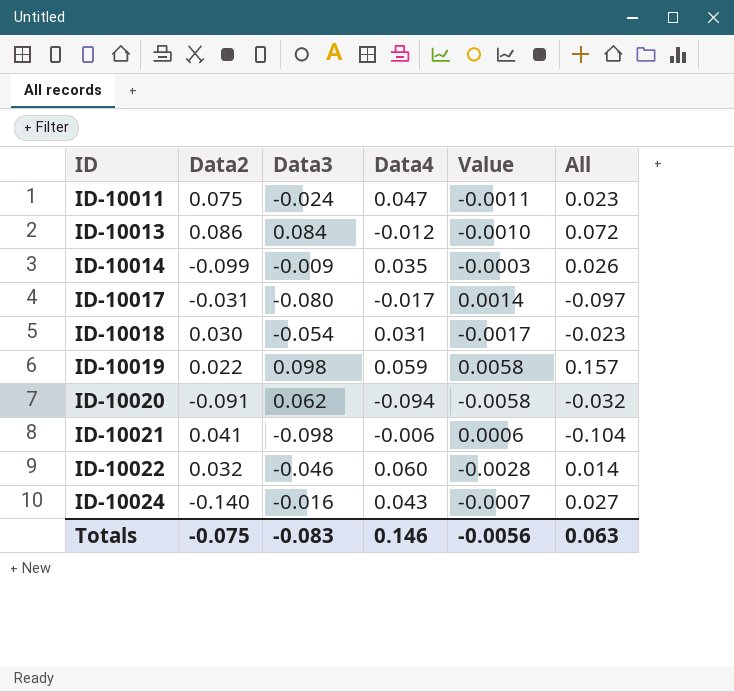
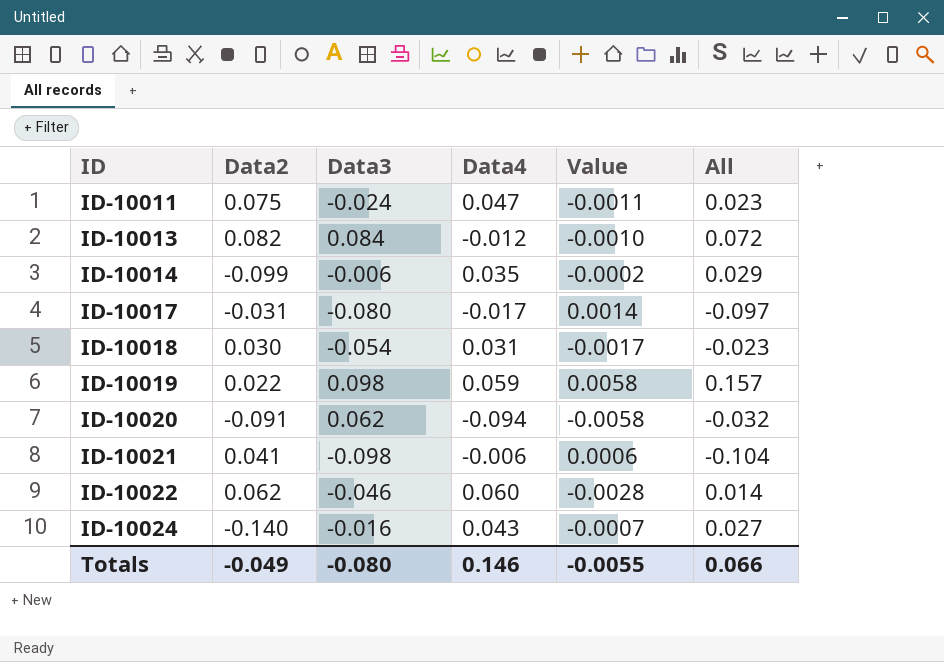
ID-10013 | Data2: 0.086 -> 0.082
ID-10014 | Data3: -0.009 -> -0.006
ID-10014 | Value: -0.0003 -> -0.0002
ID-10014 | All: 0.026 -> 0.029
ID-10022 | Data2: 0.032 -> 0.062
Totals | Data2: -0.075 -> -0.049
Totals | Data3: -0.083 -> -0.080
Totals | Value: -0.0056 -> -0.0055
Totals | All: 0.063 -> 0.066

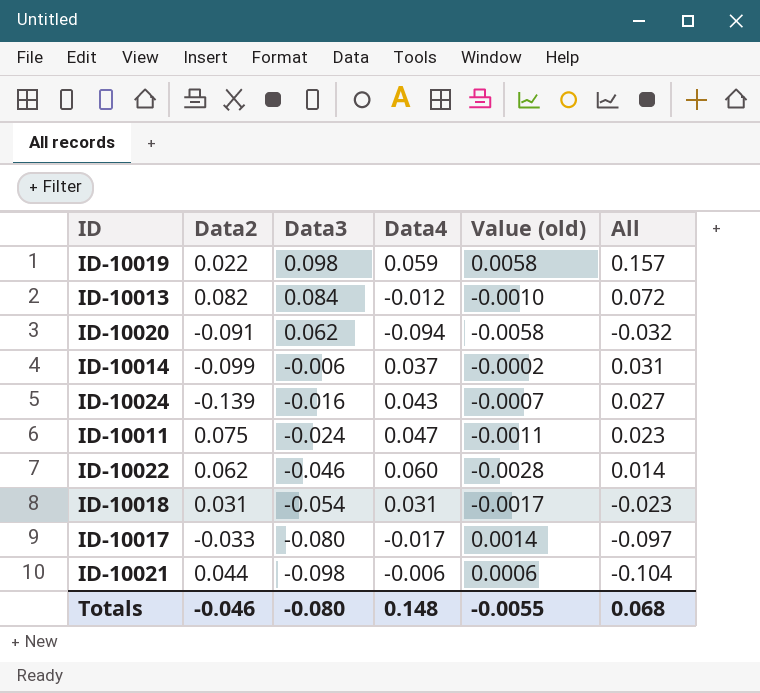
row order: ID ascending -> Data3 descending
column name: Value -> Value (old)
ID-10014 | Data4: 0.035 -> 0.037
ID-10014 | All: 0.029 -> 0.031
ID-10024 | Data2: -0.140 -> -0.139
ID-10018 | Data2: 0.030 -> 0.031
ID-10017 | Data2: -0.031 -> -0.033
ID-10021 | Data2: 0.041 -> 0.044
Totals | Data2: -0.049 -> -0.046
Totals | Data4: 0.146 -> 0.148
Totals | All: 0.066 -> 0.068

